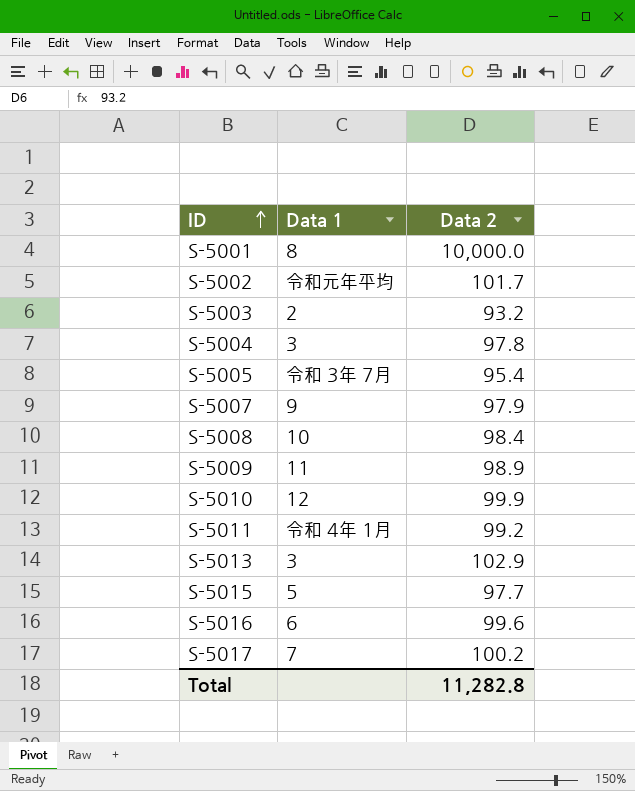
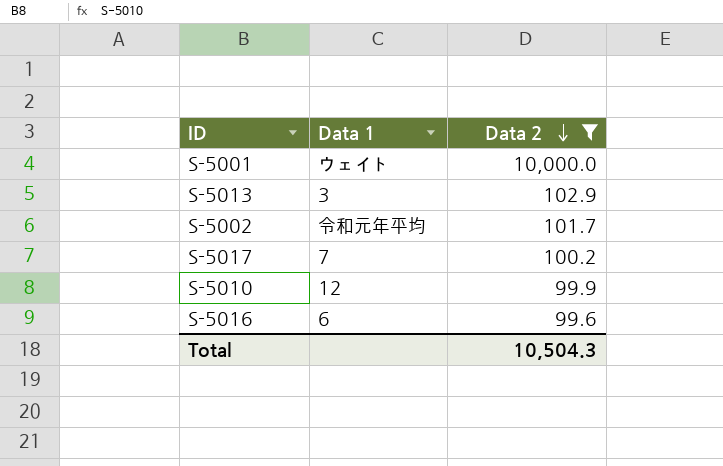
filter: none -> Data 2 >= 99.6
row order: ID ascending -> Data 2 descending
S-5001 | Data 1: 8 -> ウェイト
Total | Data 2: 11,282.8 -> 10,504.3

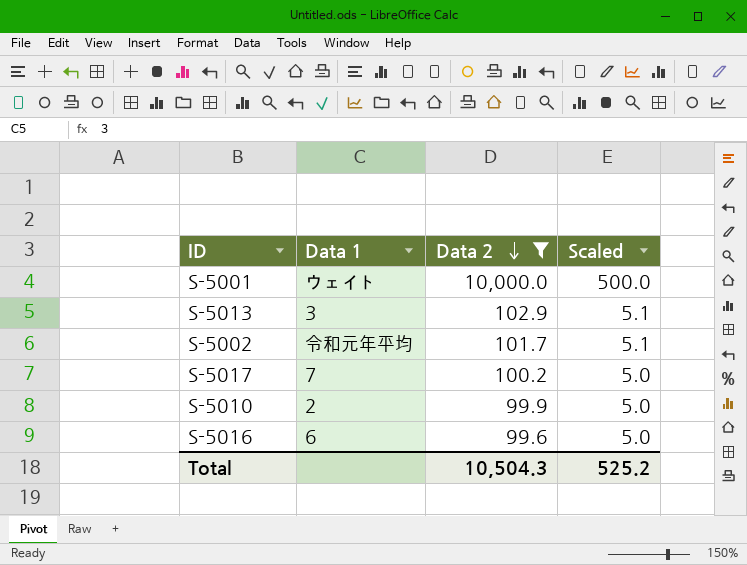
column Scaled | formula: none -> [Data 2] * 0.05
S-5010 | Data 1: 12 -> 2

